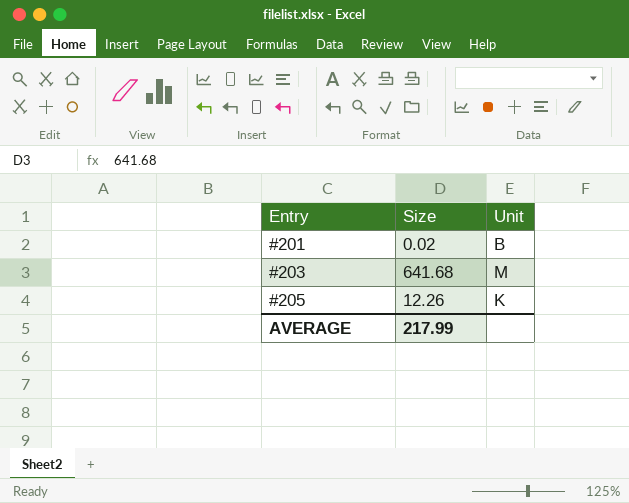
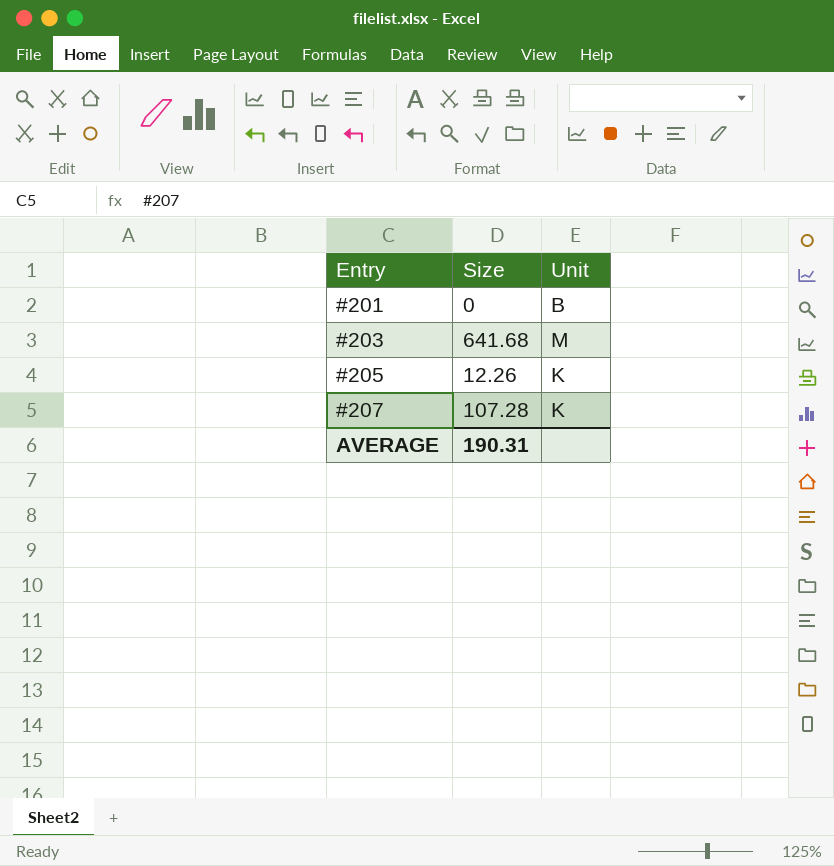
#201 | Size: 0.02 -> 0
row #207: none -> 107.28 | K
AVERAGE | Size: 217.99 -> 190.31

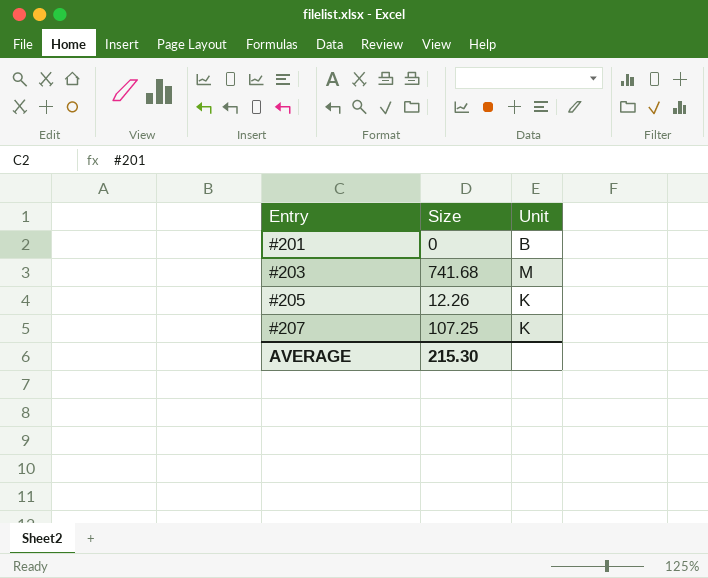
#203 | Size: 641.68 -> 741.68
#207 | Size: 107.28 -> 107.25
AVERAGE | Size: 190.31 -> 215.30

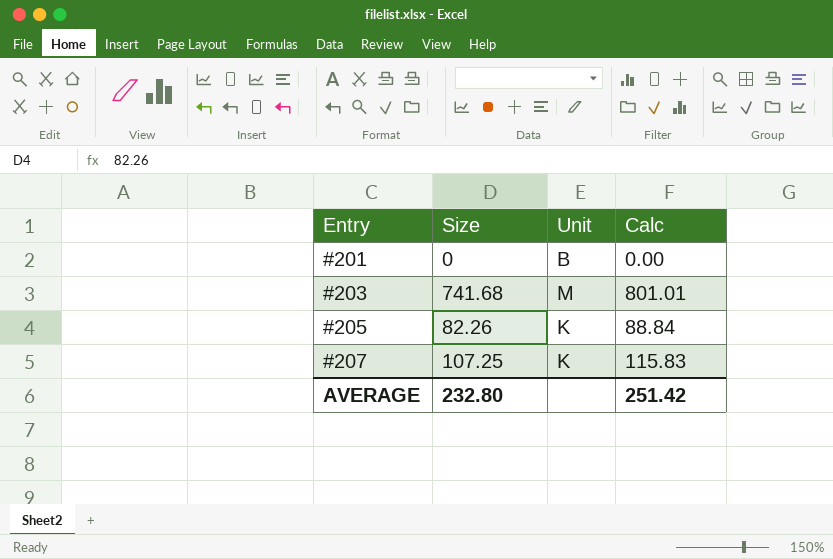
column Calc | formula: none -> [Size] * 1.08
#205 | Size: 12.26 -> 82.26
AVERAGE | Size: 215.30 -> 232.80

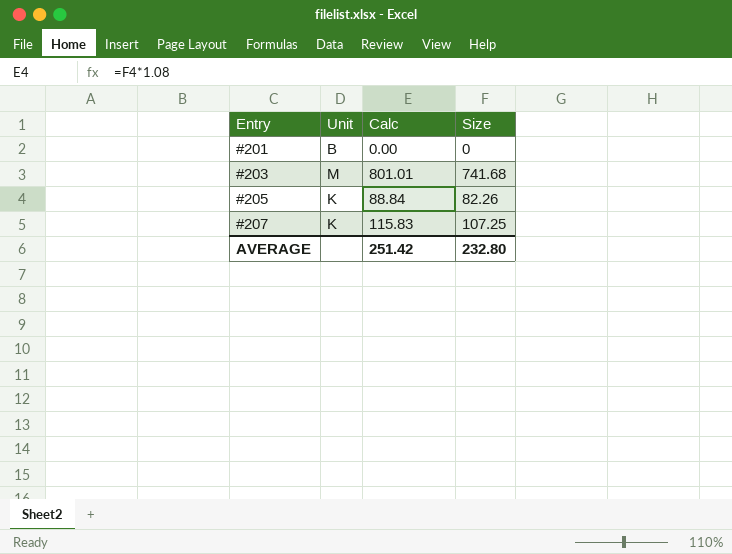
column Size | position: 2 -> 4

